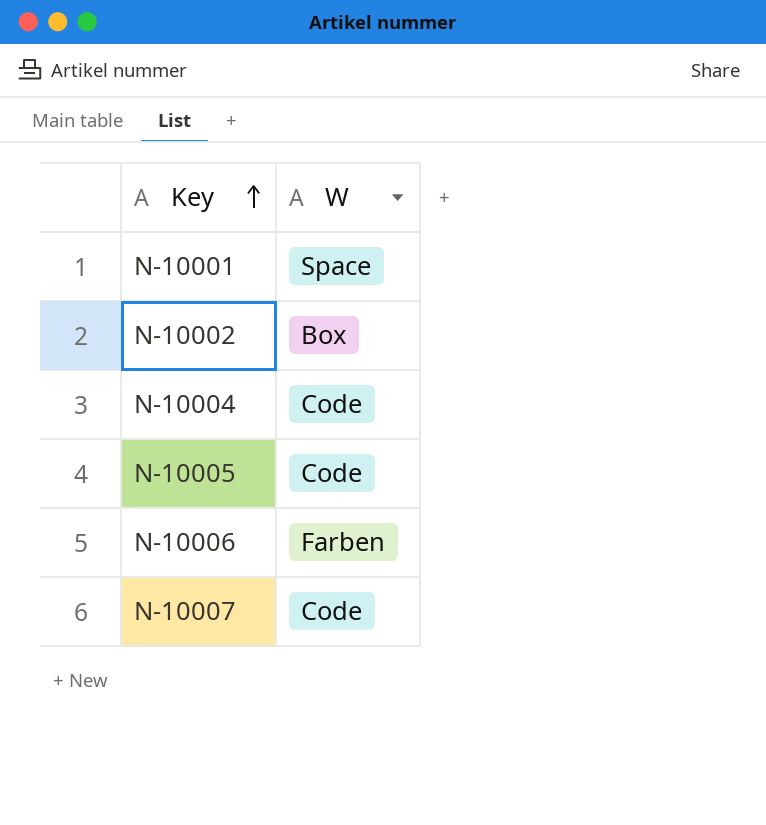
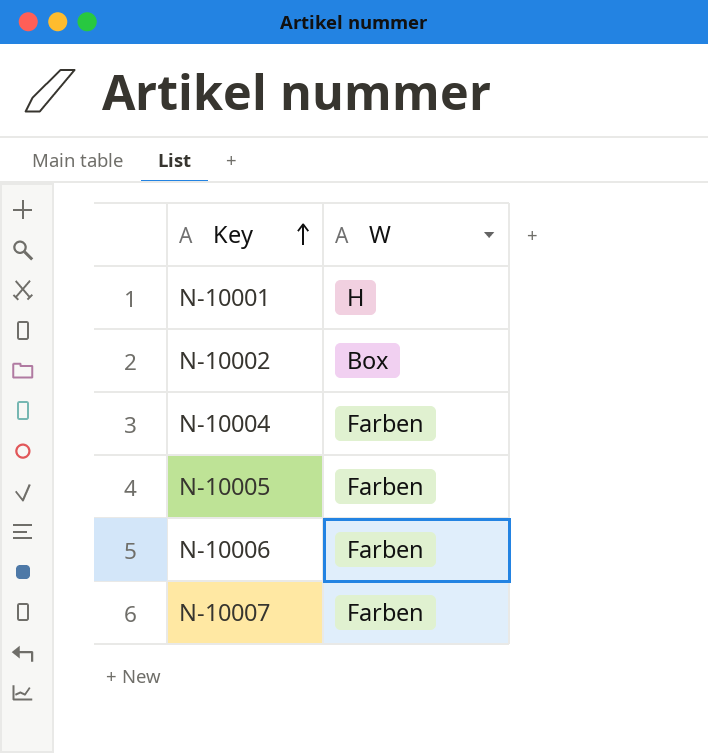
N-10001 | W: Space -> H
N-10004 | W: Code -> Farben
N-10005 | W: Code -> Farben
N-10007 | W: Code -> Farben

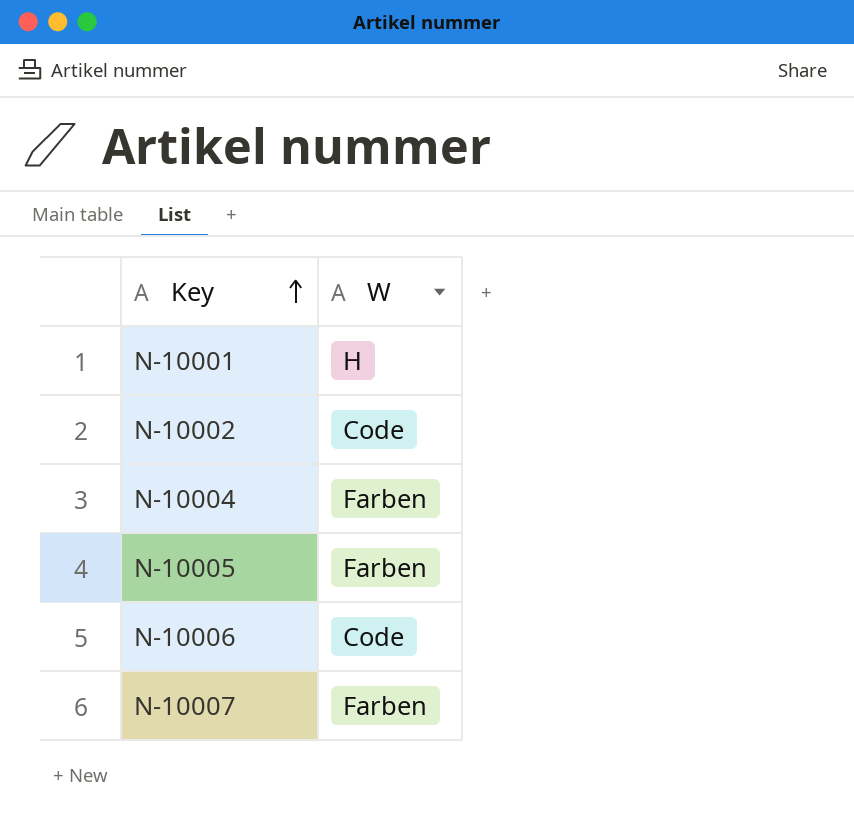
N-10002 | W: Box -> Code
N-10006 | W: Farben -> Code

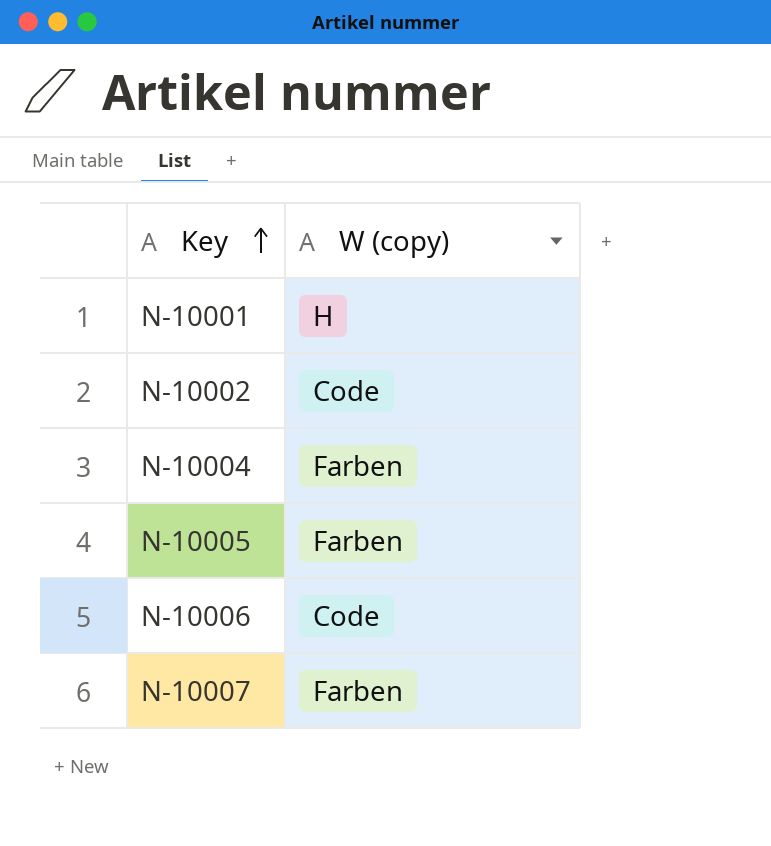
column name: W -> W (copy)

